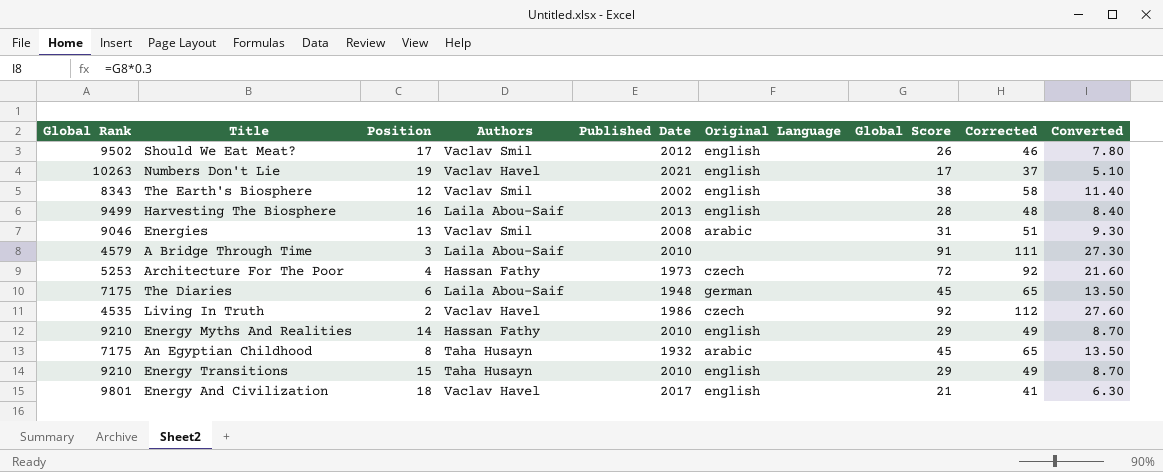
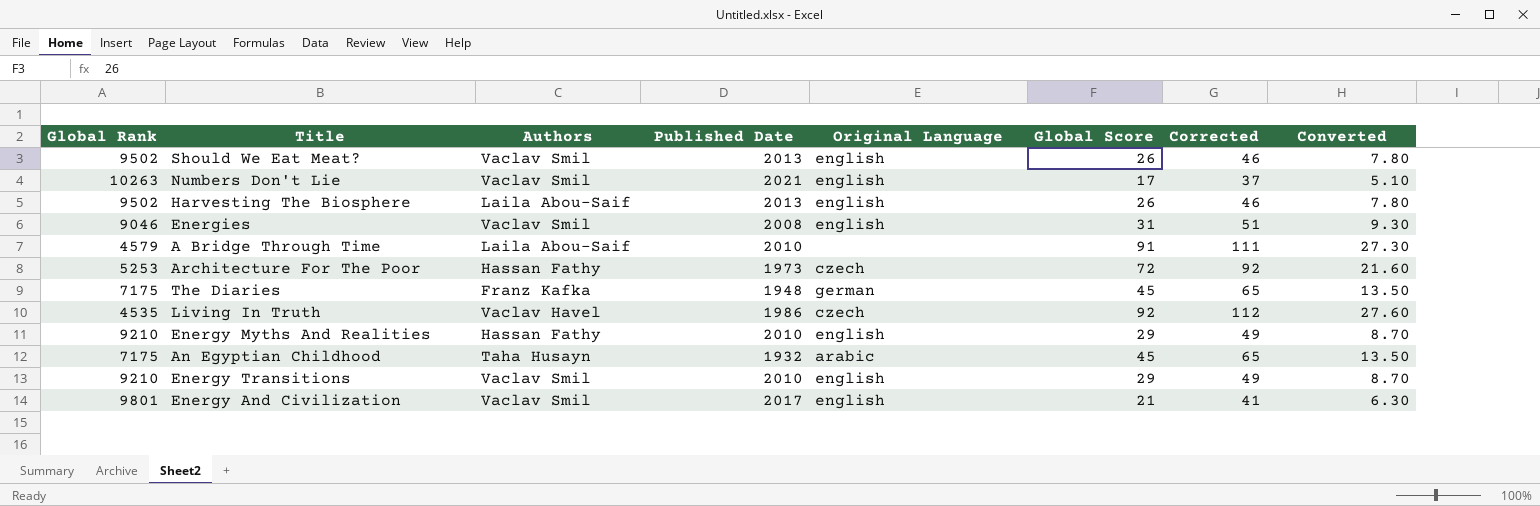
column Position | position: 3 -> none
row The Earth's Biosphere: 8343 | 12 | Vaclav Smil | 2002 | english | 38 | 58 | 11.40 -> none
Should We Eat Meat? | Published Date: 2012 -> 2013
Numbers Don't Lie | Authors: Vaclav Havel -> Vaclav Smil
Harvesting The Biosphere | Global Rank: 9499 -> 9502
Harvesting The Biosphere | Global Score: 28 -> 26
Harvesting The Biosphere | Corrected: 48 -> 46
Harvesting The Biosphere | Converted: 8.40 -> 7.80
Energies | Original Language: arabic -> english
The Diaries | Authors: Laila Abou-Saif -> Franz Kafka
Energy Transitions | Authors: Taha Husayn -> Vaclav Smil
Energy And Civilization | Authors: Vaclav Havel -> Vaclav Smil

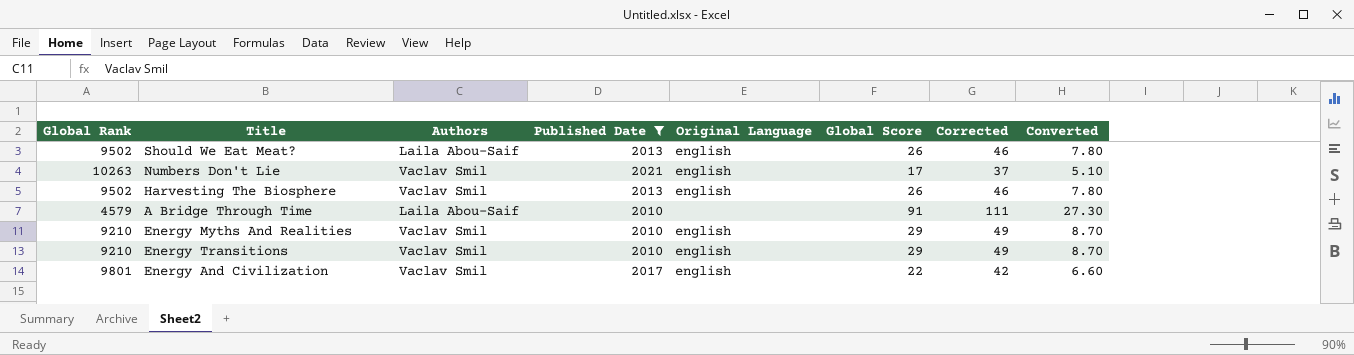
filter: none -> Published Date >= 2010
Should We Eat Meat? | Authors: Vaclav Smil -> Laila Abou-Saif
Harvesting The Biosphere | Authors: Laila Abou-Saif -> Vaclav Smil
Energy Myths And Realities | Authors: Hassan Fathy -> Vaclav Smil
Energy And Civilization | Global Score: 21 -> 22
Energy And Civilization | Corrected: 41 -> 42
Energy And Civilization | Converted: 6.30 -> 6.60

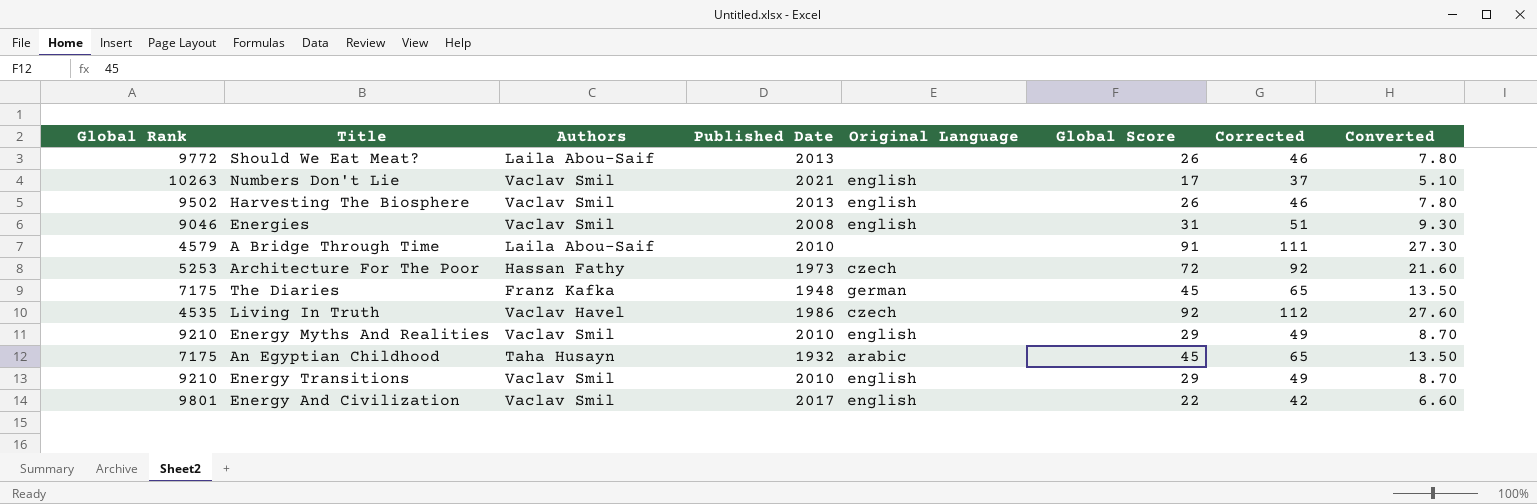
filter: Published Date >= 2010 -> none
Should We Eat Meat? | Global Rank: 9502 -> 9772
Should We Eat Meat? | Original Language: english -> none

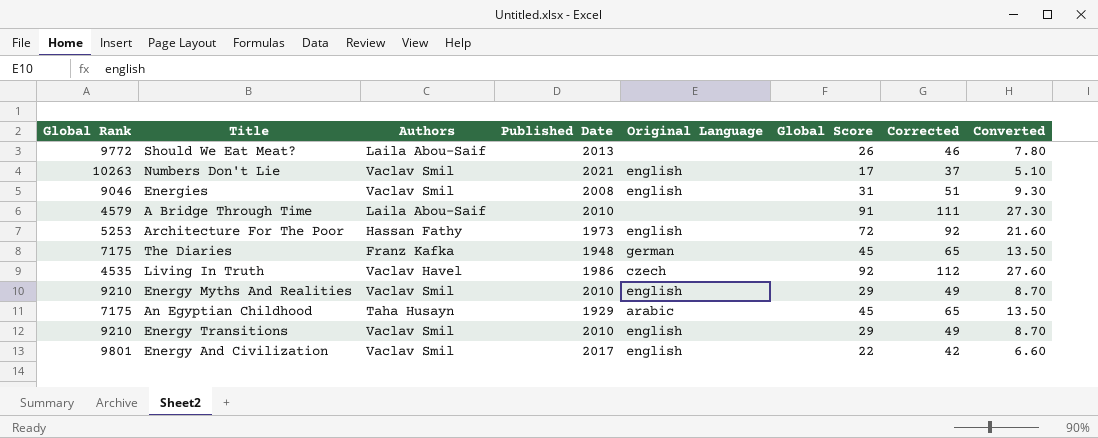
row Harvesting The Biosphere: 9502 | Vaclav Smil | 2013 | english | 26 | 46 | 7.80 -> none
Architecture For The Poor | Original Language: czech -> english
An Egyptian Childhood | Published Date: 1932 -> 1929

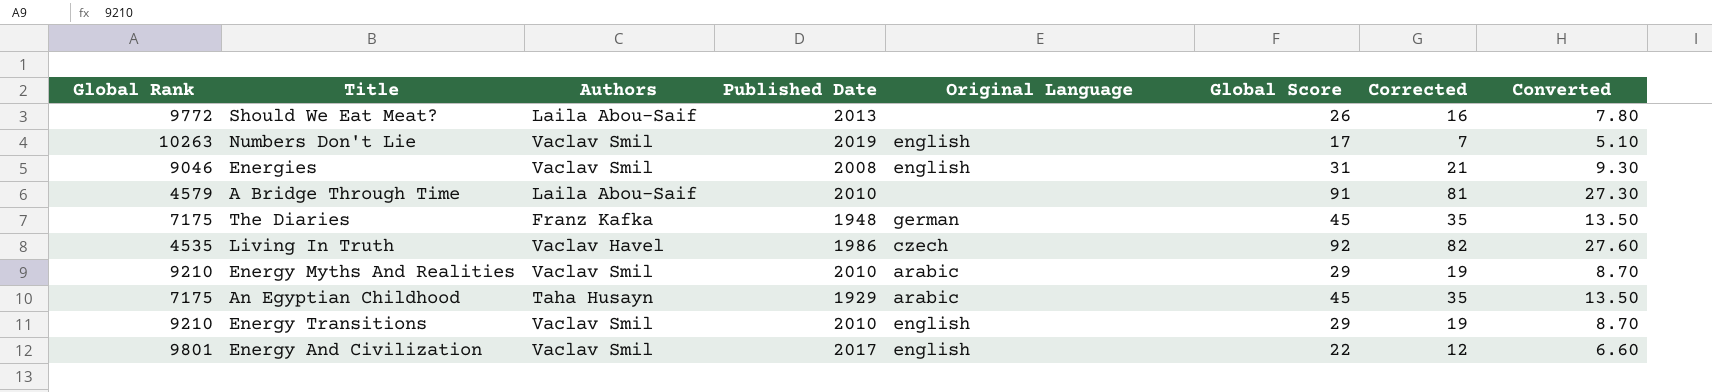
column Corrected | formula: [Global Score] + 20 -> [Global Score] - 10
row Architecture For The Poor: 5253 | Hassan Fathy | 1973 | english | 72 | 92 | 21.60 -> none
Numbers Don't Lie | Published Date: 2021 -> 2019
Energy Myths And Realities | Original Language: english -> arabic

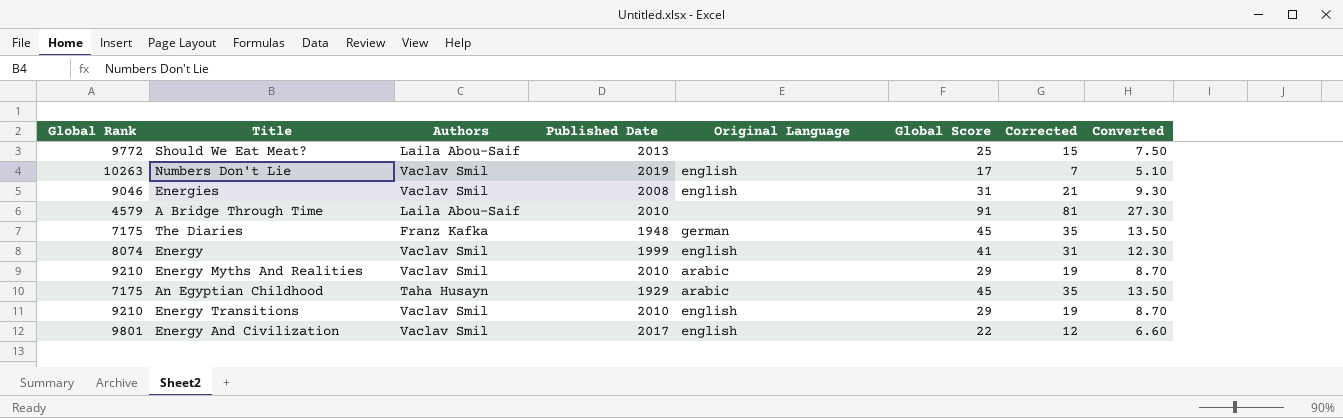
row Living In Truth: 4535 | Vaclav Havel | 1986 | czech | 92 | 82 | 27.60 -> none
Should We Eat Meat? | Global Score: 26 -> 25
Should We Eat Meat? | Corrected: 16 -> 15
Should We Eat Meat? | Converted: 7.80 -> 7.50
row Energy: none -> 8074 | Vaclav Smil | 1999 | english | 41 | 31 | 12.30

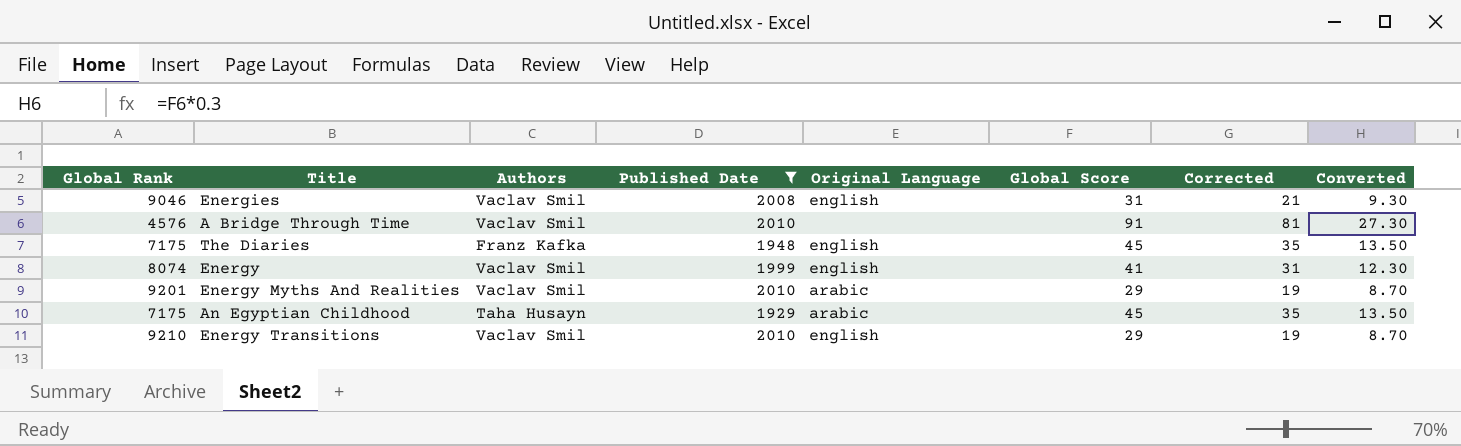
filter: none -> Published Date <= 2010
A Bridge Through Time | Global Rank: 4579 -> 4576
A Bridge Through Time | Authors: Laila Abou-Saif -> Vaclav Smil
The Diaries | Original Language: german -> english
Energy Myths And Realities | Global Rank: 9210 -> 9201

